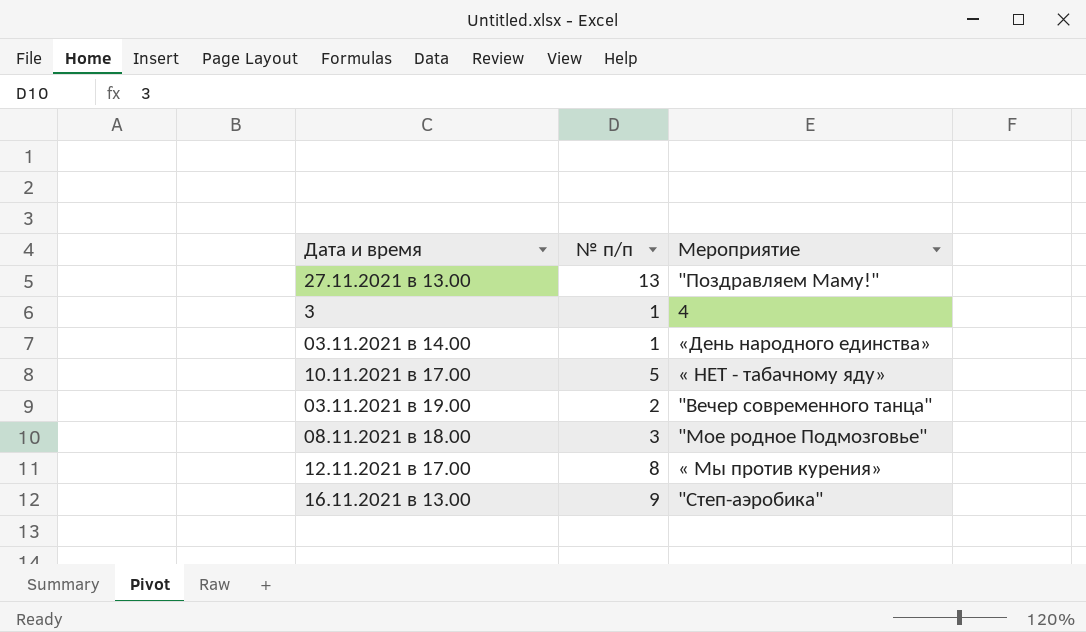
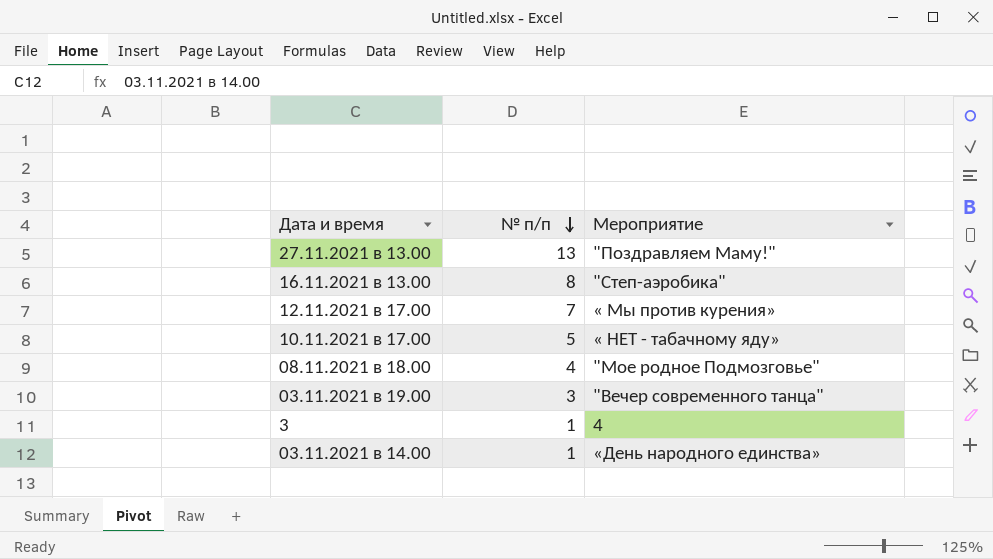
row order: none -> № п/п descending
16.11.2021 в 13.00 | № п/п: 9 -> 8
12.11.2021 в 17.00 | № п/п: 8 -> 7
08.11.2021 в 18.00 | № п/п: 3 -> 4
03.11.2021 в 19.00 | № п/п: 2 -> 3

